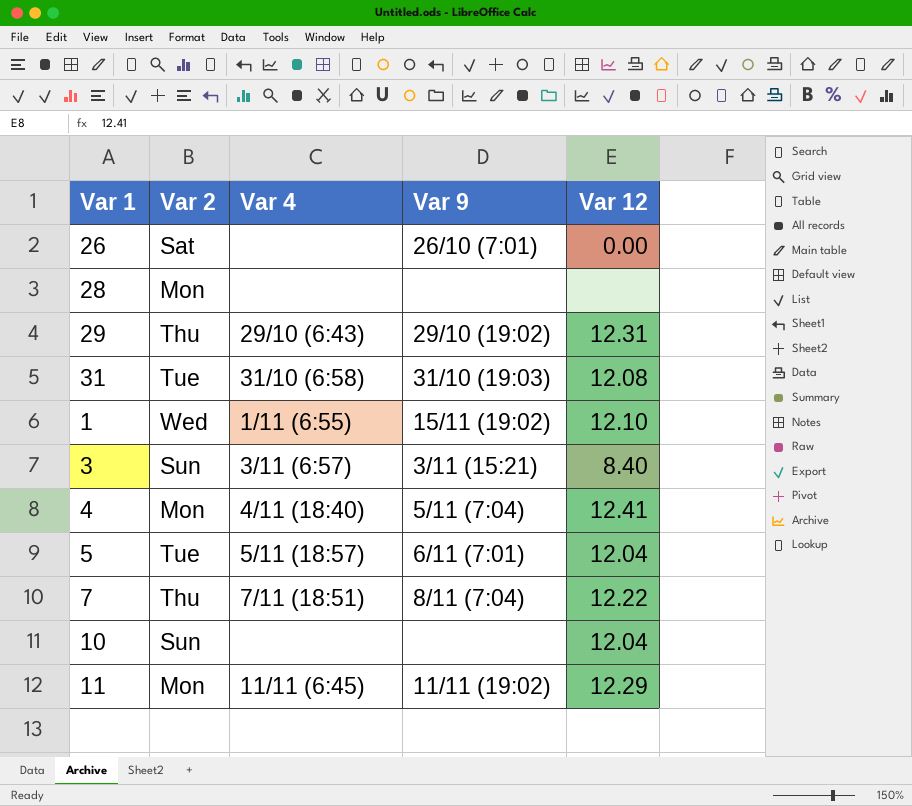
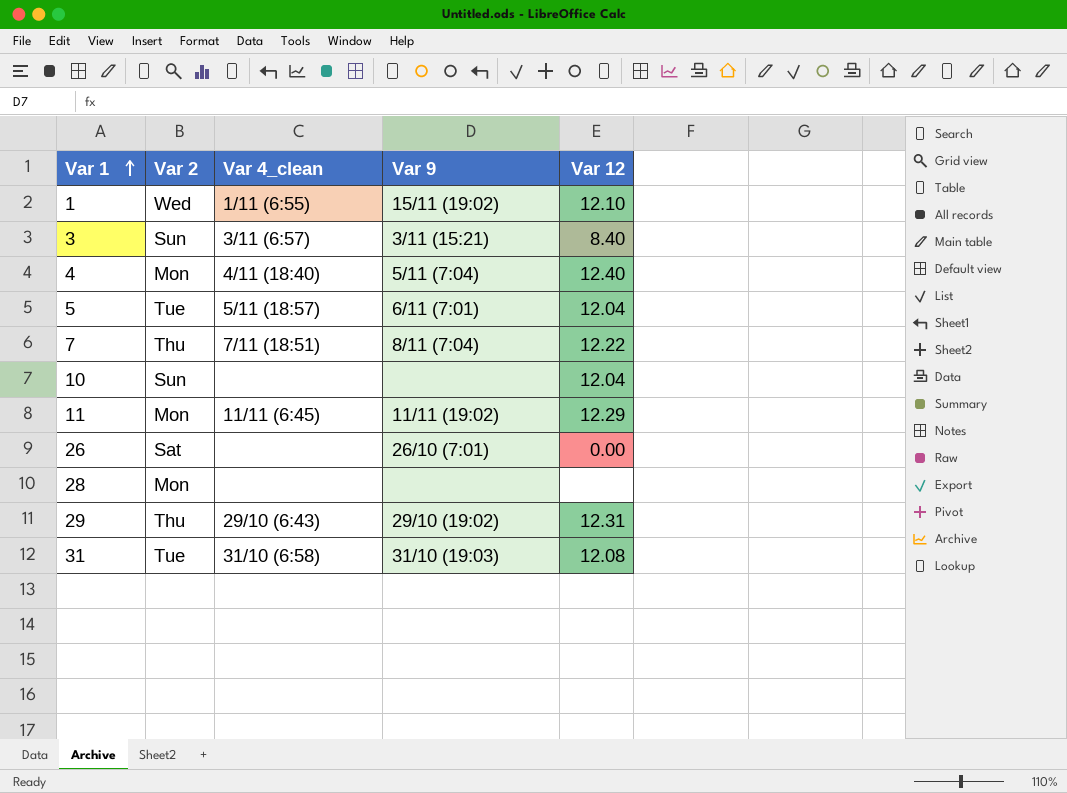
row order: none -> Var 1 ascending
column name: Var 4 -> Var 4_clean
4 | Var 12: 12.41 -> 12.40

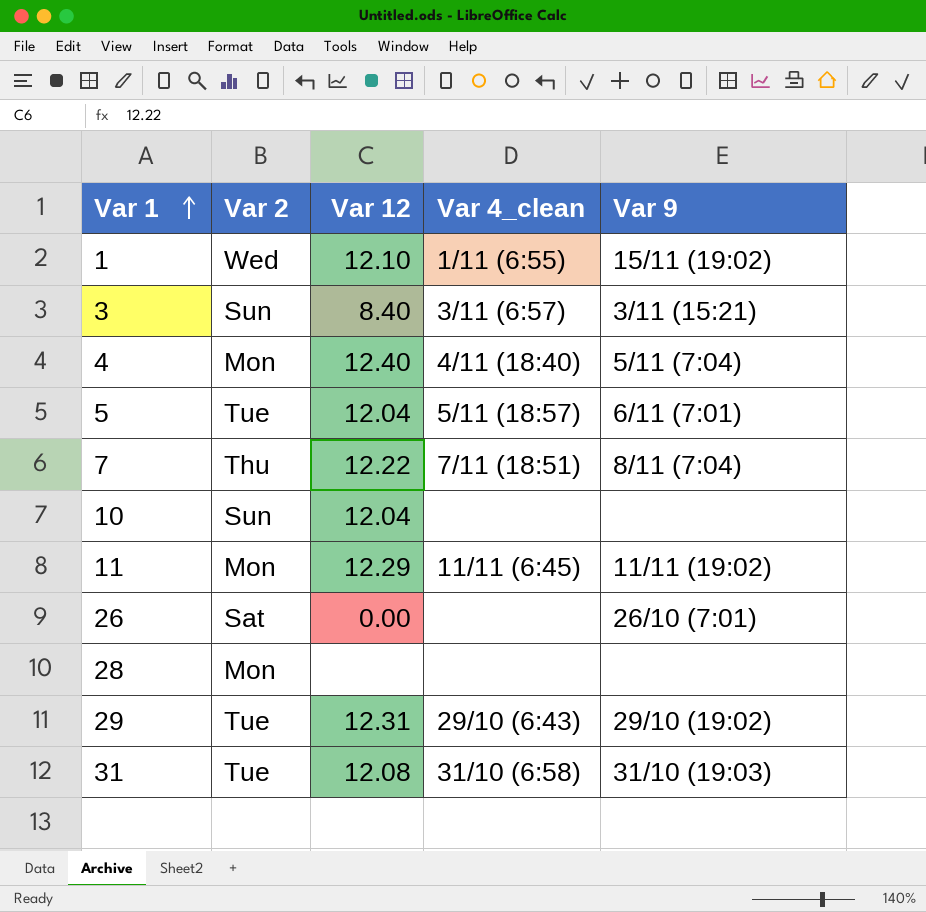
column Var 12 | position: 5 -> 3
29 | Var 2: Thu -> Tue

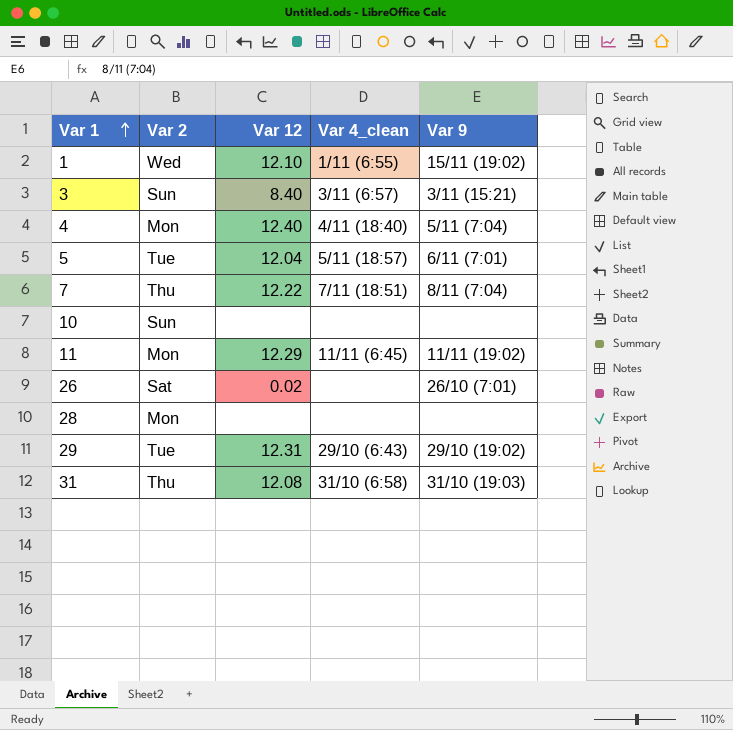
10 | Var 12: 12.04 -> none
26 | Var 12: 0.00 -> 0.02
31 | Var 2: Tue -> Thu

